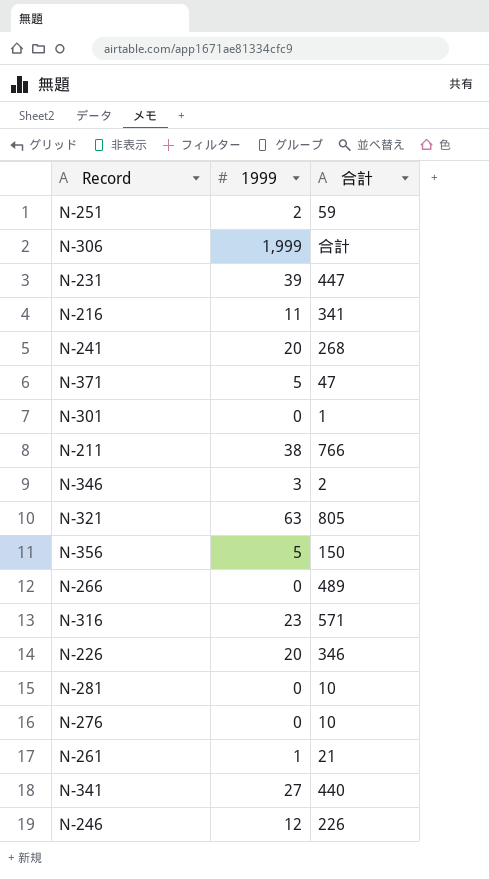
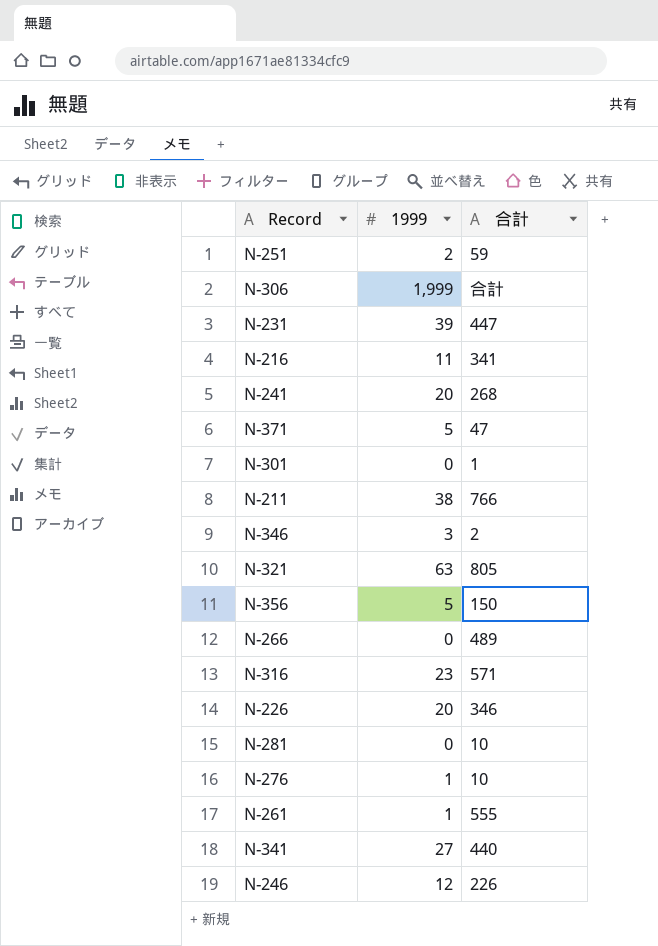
N-276 | 1999: 0 -> 1
N-261 | 合計: 21 -> 555

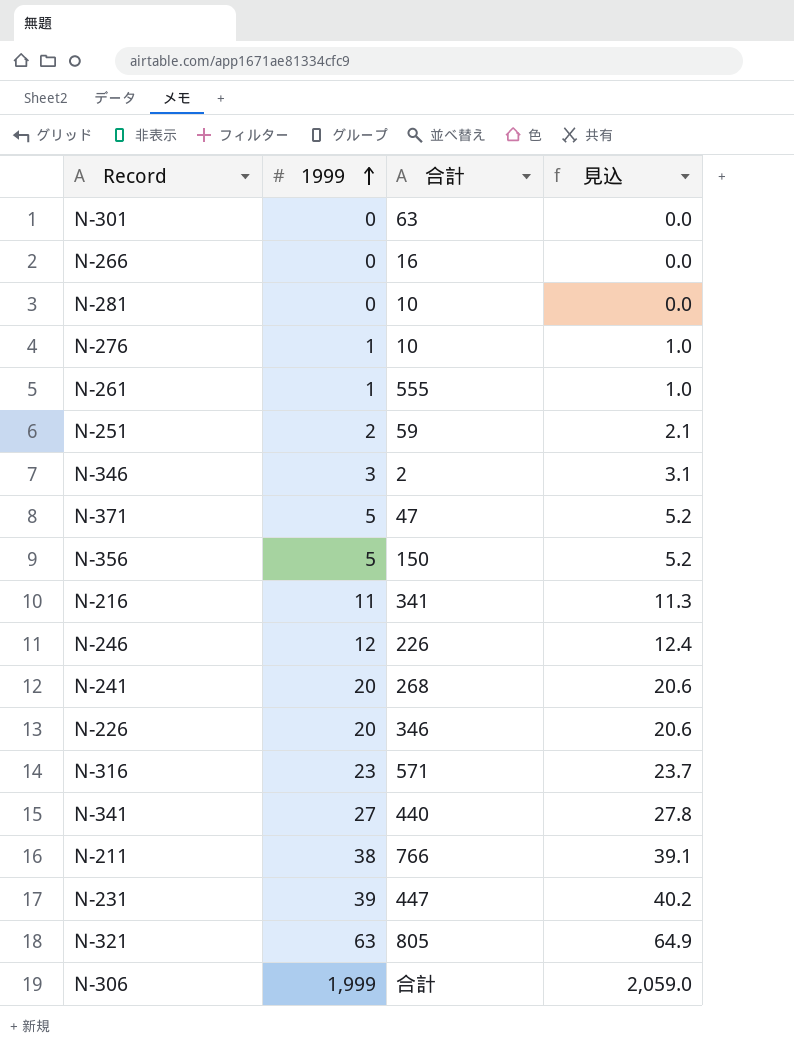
row order: none -> 1999 ascending
column 見込 | formula: none -> [1999] * 1.03
N-301 | 合計: 1 -> 63
N-266 | 合計: 489 -> 16

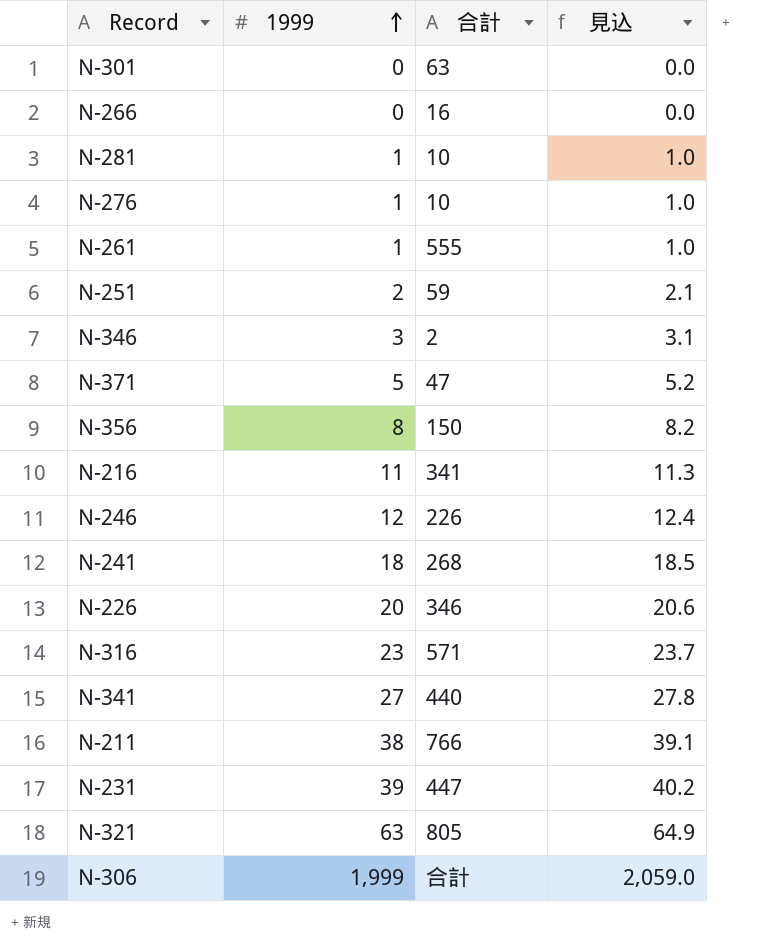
N-281 | 1999: 0 -> 1
N-281 | 見込: 0.0 -> 1.0
N-356 | 1999: 5 -> 8
N-356 | 見込: 5.2 -> 8.2
N-241 | 1999: 20 -> 18
N-241 | 見込: 20.6 -> 18.5

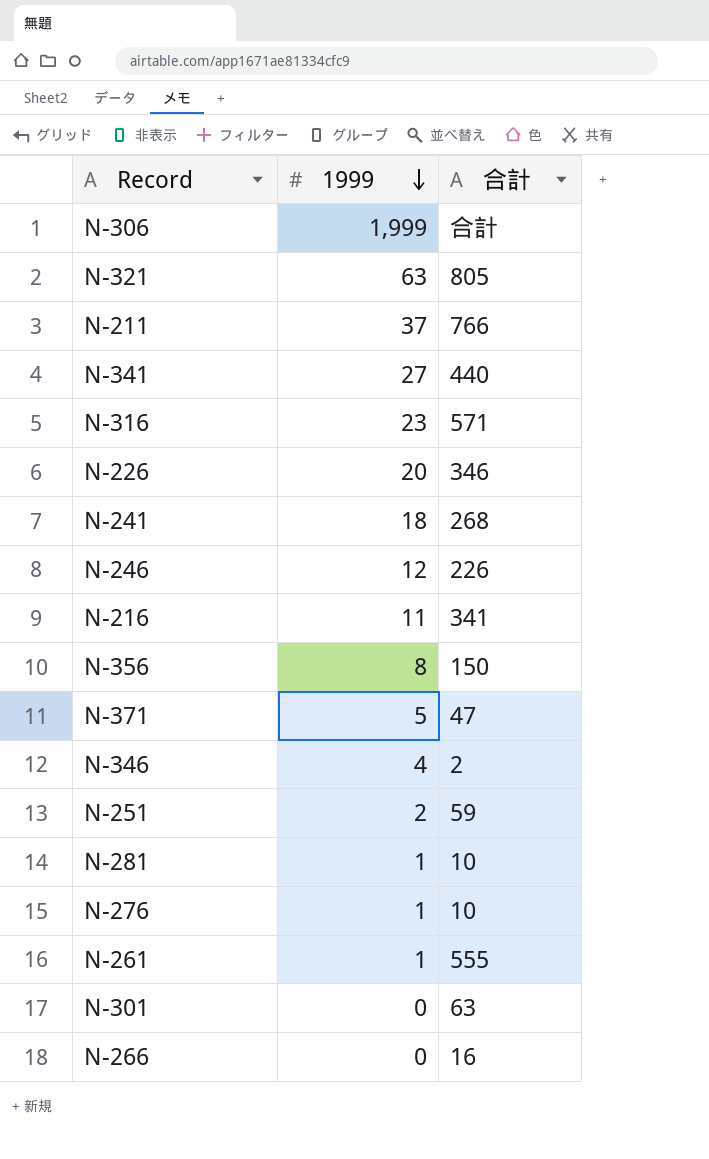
row order: 1999 ascending -> 1999 descending
column 見込 | formula: [1999] * 1.03 -> none
row N-231: 39 | 447 | 40.2 -> none
N-211 | 1999: 38 -> 37
N-346 | 1999: 3 -> 4

